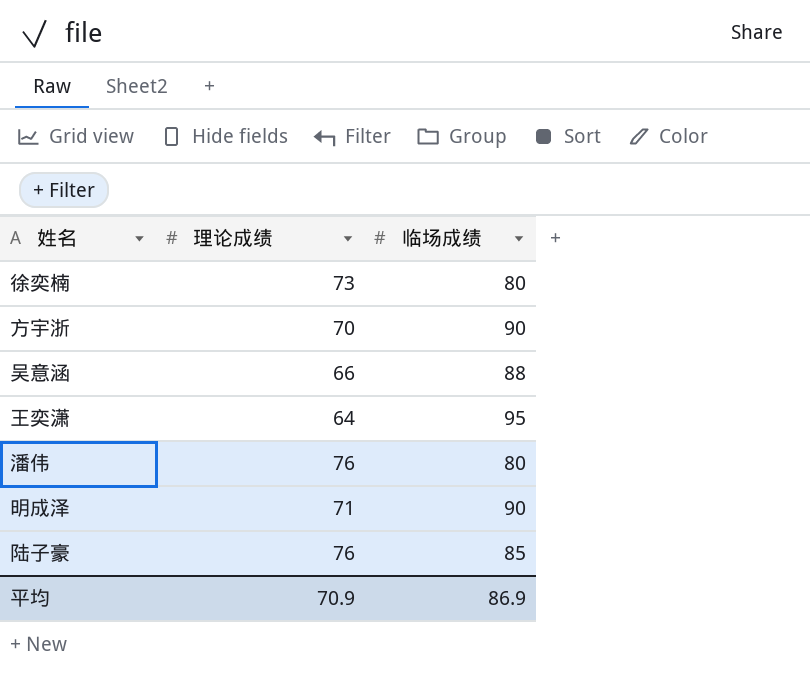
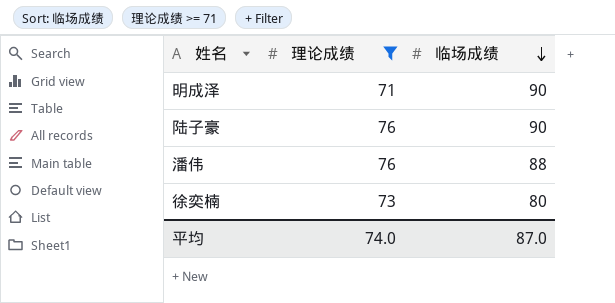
filter: none -> 理论成绩 >= 71
row order: none -> 临场成绩 descending
陆子豪 | 临场成绩: 85 -> 90
潘伟 | 临场成绩: 80 -> 88
平均 | 理论成绩: 70.9 -> 74.0
平均 | 临场成绩: 86.9 -> 87.0

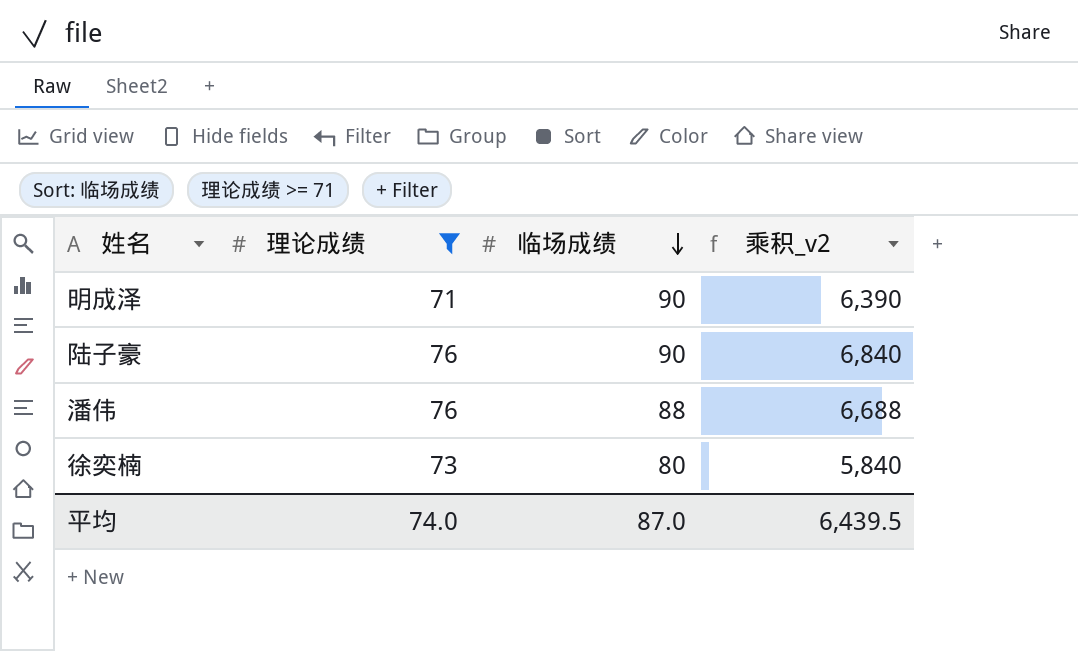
column 乘积_v2 | formula: none -> [理论成绩] * [临场成绩]

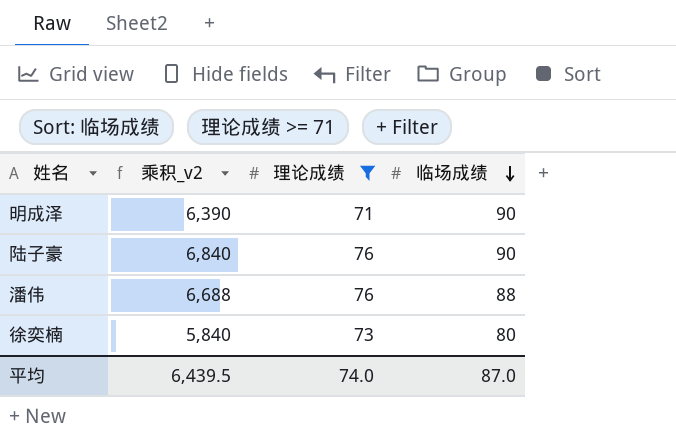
column 乘积_v2 | position: 4 -> 2

